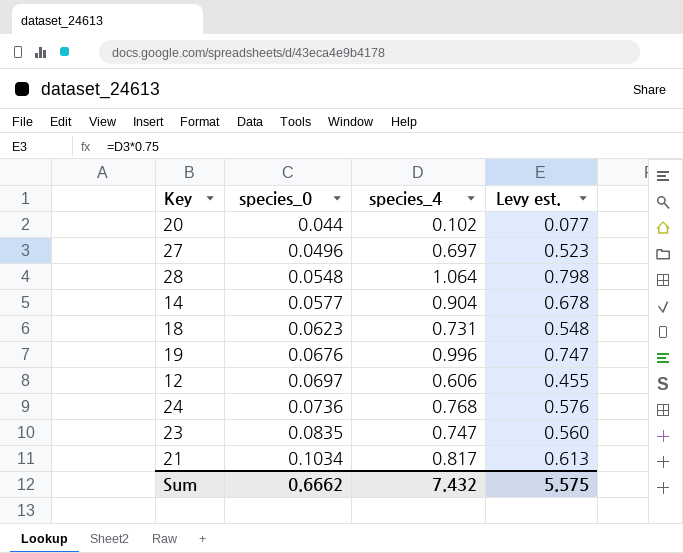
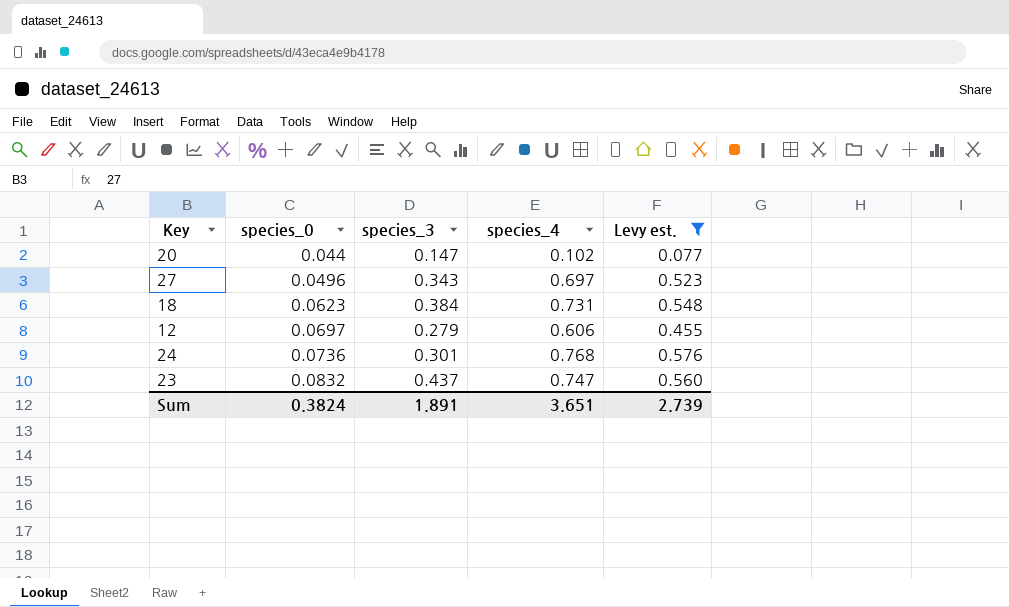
filter: none -> Levy est. <= 0.576
column species_3 | position: none -> 3
23 | species_0: 0.0835 -> 0.0832
Sum | species_0: 0.6662 -> 0.3824
Sum | species_4: 7.432 -> 3.651
Sum | Levy est.: 5.575 -> 2.739

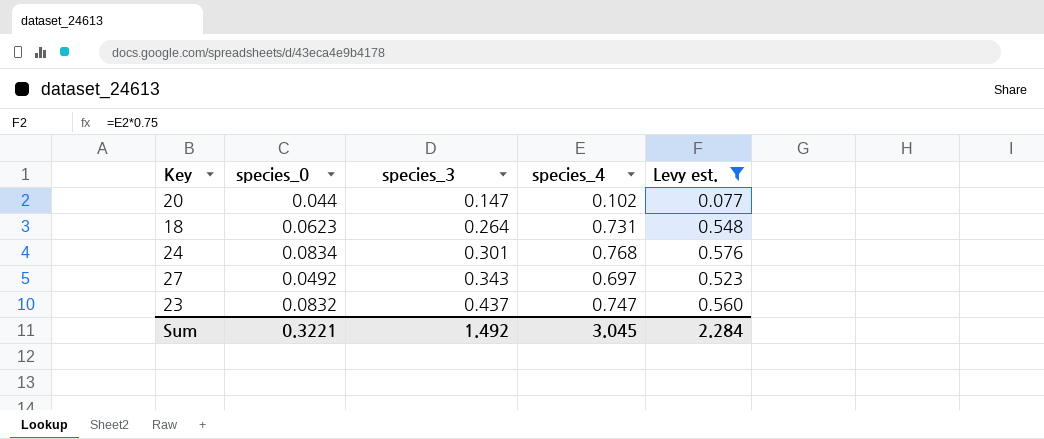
row order: species_0 ascending -> species_3 ascending
row 12: 0.0697 | 0.279 | 0.606 | 0.455 -> none
18 | species_3: 0.384 -> 0.264
24 | species_0: 0.0736 -> 0.0834
27 | species_0: 0.0496 -> 0.0492
Sum | species_0: 0.3824 -> 0.3221
Sum | species_3: 1.891 -> 1.492
Sum | species_4: 3.651 -> 3.045
Sum | Levy est.: 2.739 -> 2.284

